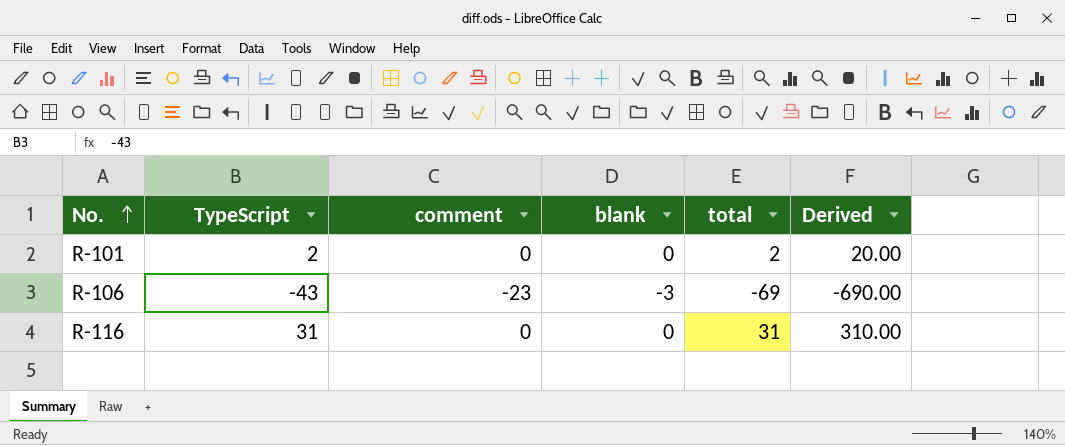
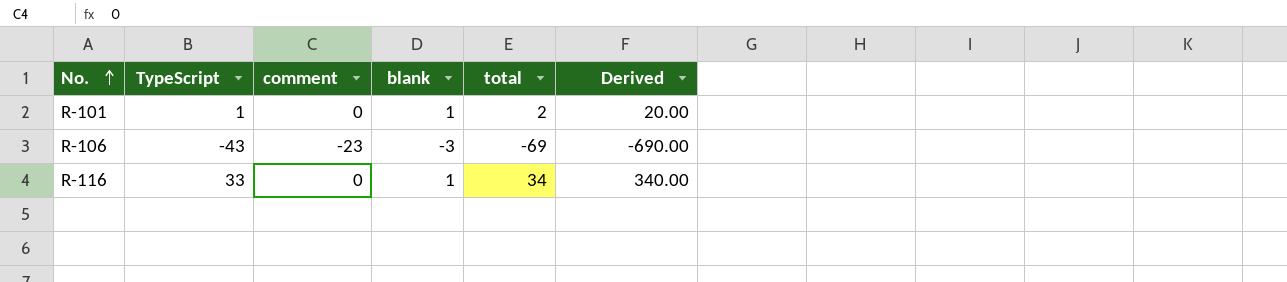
R-101 | TypeScript: 2 -> 1
R-101 | blank: 0 -> 1
R-116 | TypeScript: 31 -> 33
R-116 | blank: 0 -> 1
R-116 | total: 31 -> 34
R-116 | Derived: 310.00 -> 340.00

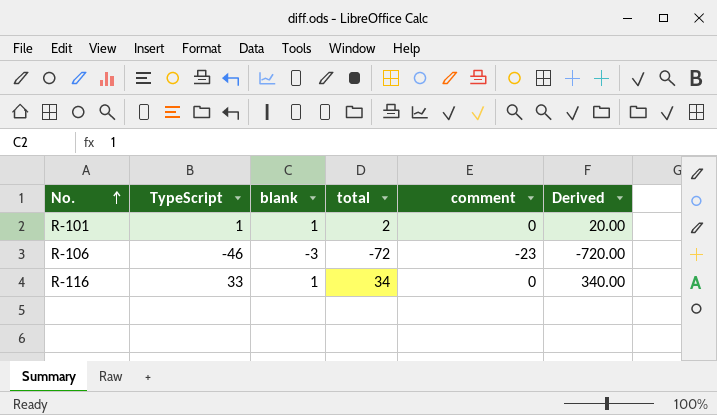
column comment | position: 3 -> 5
R-106 | TypeScript: -43 -> -46
R-106 | total: -69 -> -72
R-106 | Derived: -690.00 -> -720.00

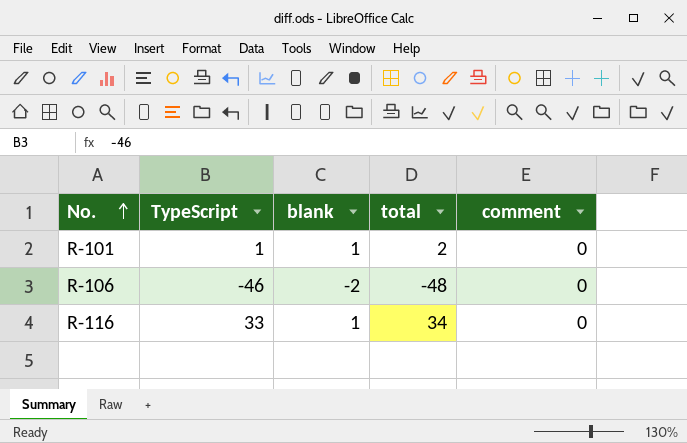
column Derived | formula: [total] * 10 -> none
R-106 | blank: -3 -> -2
R-106 | total: -72 -> -48
R-106 | comment: -23 -> 0

